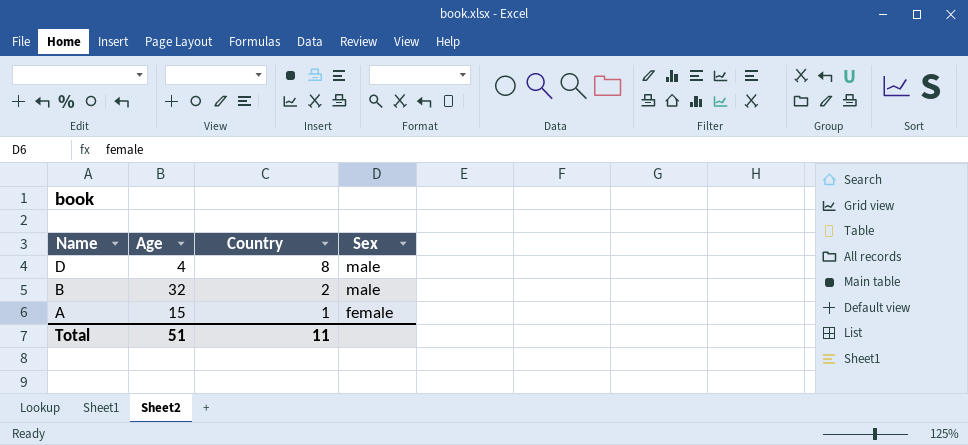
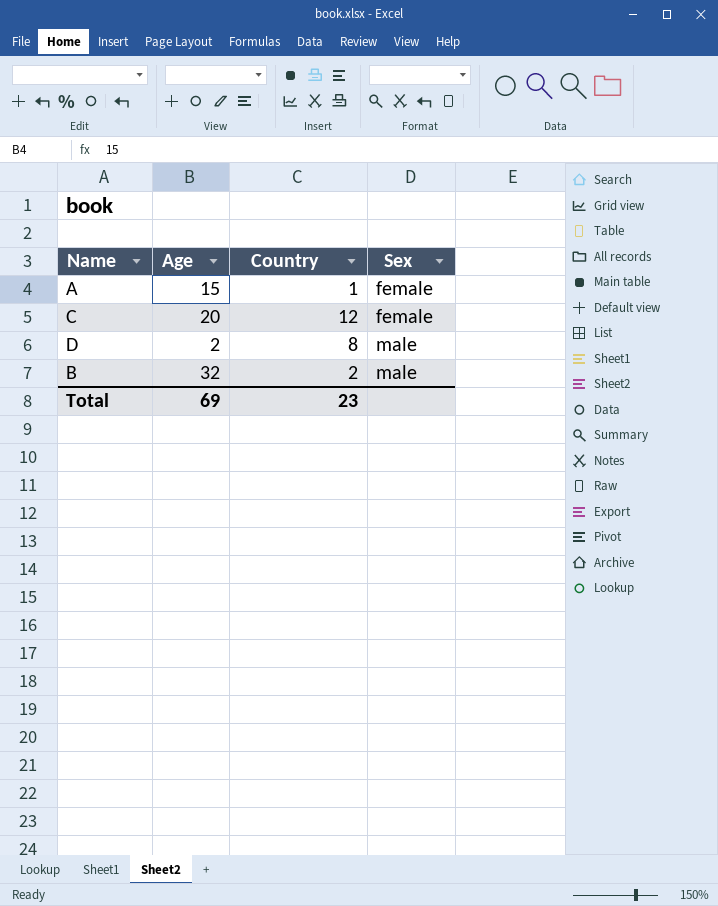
row order: Name descending -> Sex ascending
row C: none -> 20 | 12 | female
D | Age: 4 -> 2
Total | Age: 51 -> 69
Total | Country: 11 -> 23

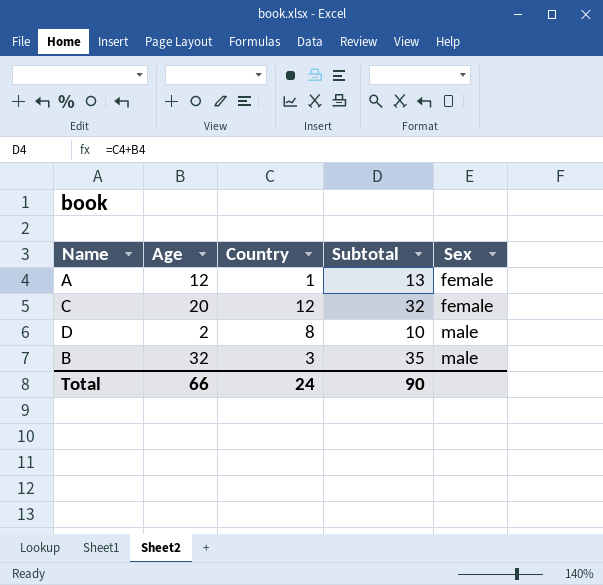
column Subtotal | formula: none -> [Age] + [Country]
A | Age: 15 -> 12
B | Country: 2 -> 3
Total | Age: 69 -> 66
Total | Country: 23 -> 24

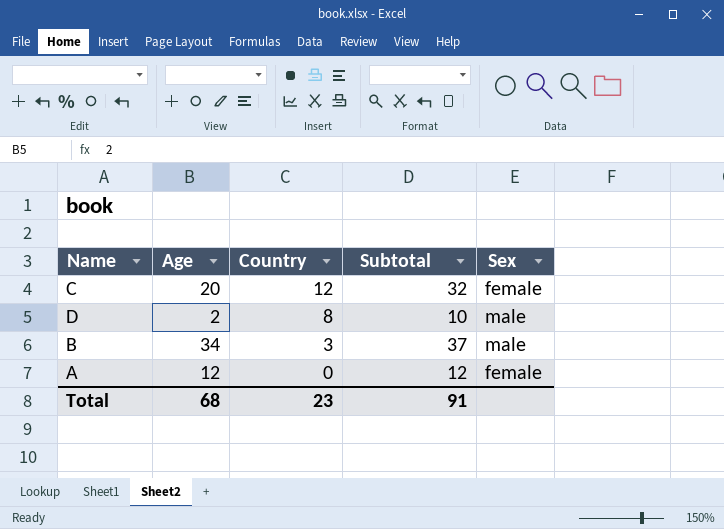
row order: Sex ascending -> Country descending
B | Age: 32 -> 34
B | Subtotal: 35 -> 37
A | Country: 1 -> 0
A | Subtotal: 13 -> 12
Total | Age: 66 -> 68
Total | Country: 24 -> 23
Total | Subtotal: 90 -> 91

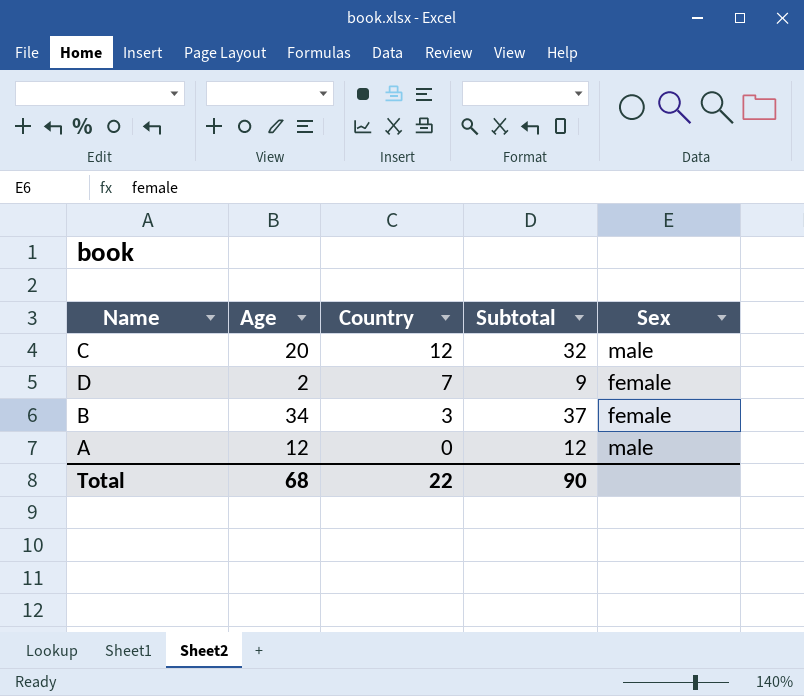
C | Sex: female -> male
D | Country: 8 -> 7
D | Subtotal: 10 -> 9
D | Sex: male -> female
B | Sex: male -> female
A | Sex: female -> male
Total | Country: 23 -> 22
Total | Subtotal: 91 -> 90

